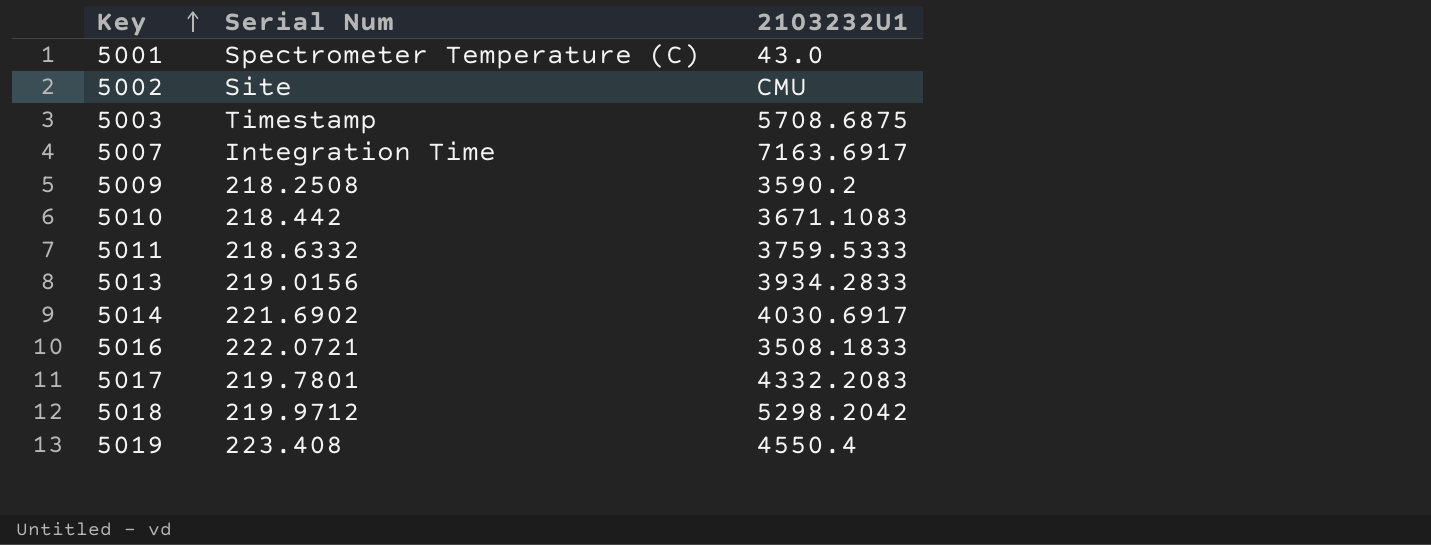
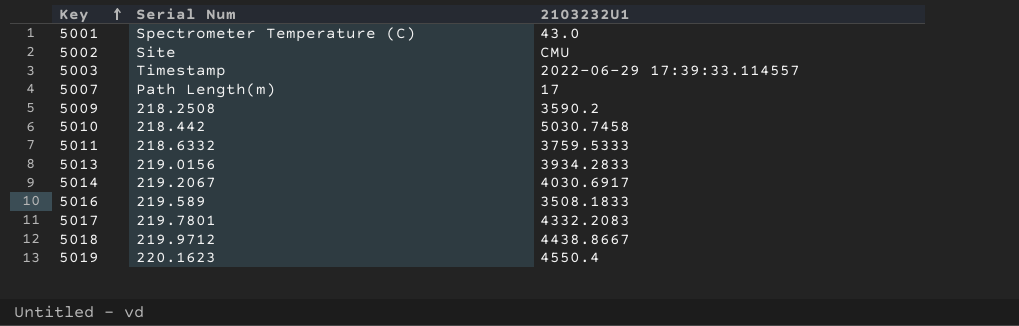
5003 | 2103232U1: 5708.6875 -> 2022-06-29 17:39:33.114557
5007 | Serial Num: Integration Time -> Path Length(m)
5007 | 2103232U1: 7163.6917 -> 17
5010 | 2103232U1: 3671.1083 -> 5030.7458
5014 | Serial Num: 221.6902 -> 219.2067
5016 | Serial Num: 222.0721 -> 219.589
5018 | 2103232U1: 5298.2042 -> 4438.8667
5019 | Serial Num: 223.408 -> 220.1623

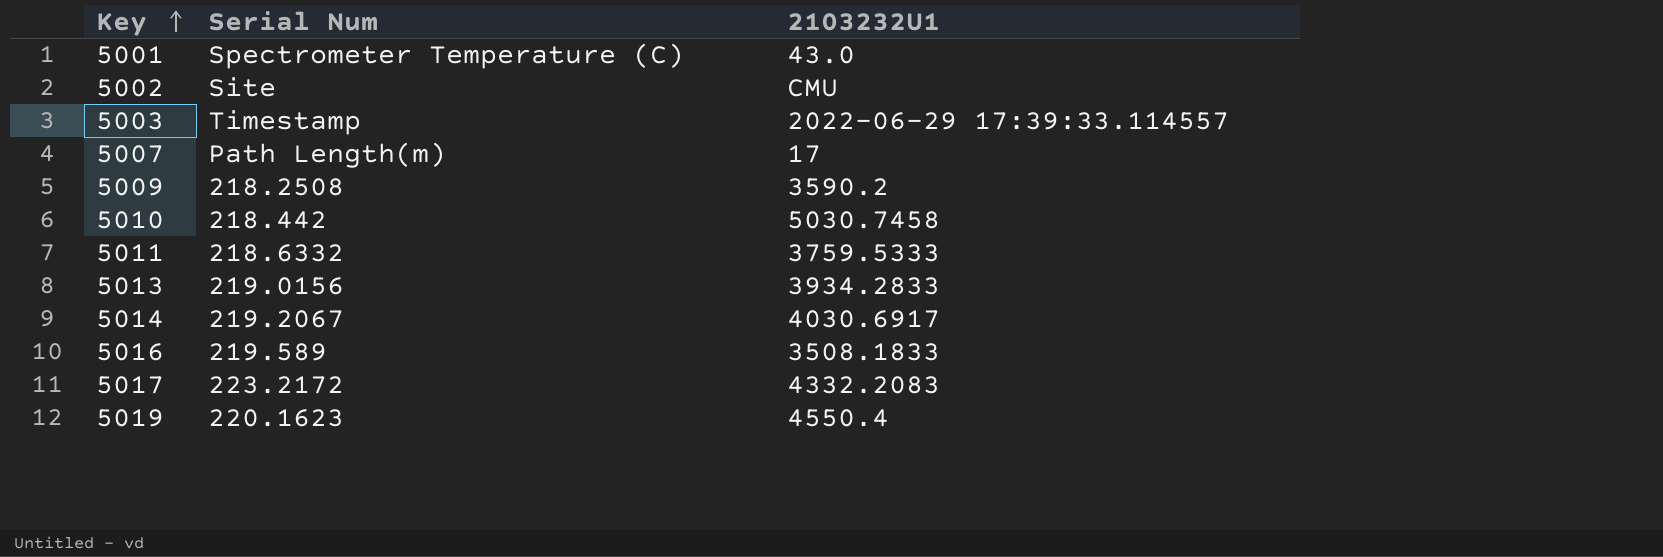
row 5018: 219.9712 | 4438.8667 -> none
5017 | Serial Num: 219.7801 -> 223.2172

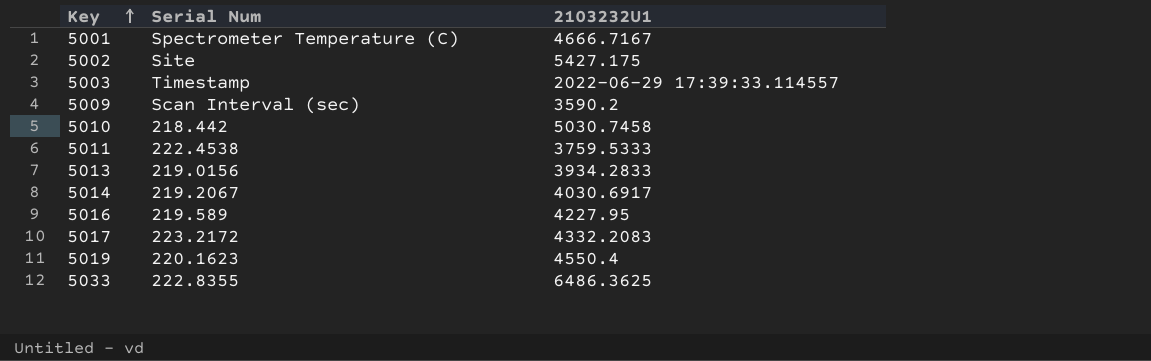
row 5007: Path Length(m) | 17 -> none
5001 | 2103232U1: 43.0 -> 4666.7167
5002 | 2103232U1: CMU -> 5427.175
5009 | Serial Num: 218.2508 -> Scan Interval (sec)
5011 | Serial Num: 218.6332 -> 222.4538
5016 | 2103232U1: 3508.1833 -> 4227.95
row 5033: none -> 222.8355 | 6486.3625

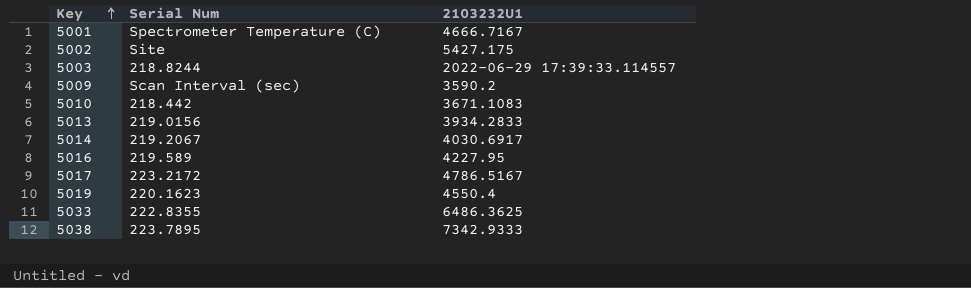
row 5011: 222.4538 | 3759.5333 -> none
5003 | Serial Num: Timestamp -> 218.8244
5010 | 2103232U1: 5030.7458 -> 3671.1083
5017 | 2103232U1: 4332.2083 -> 4786.5167
row 5038: none -> 223.7895 | 7342.9333

